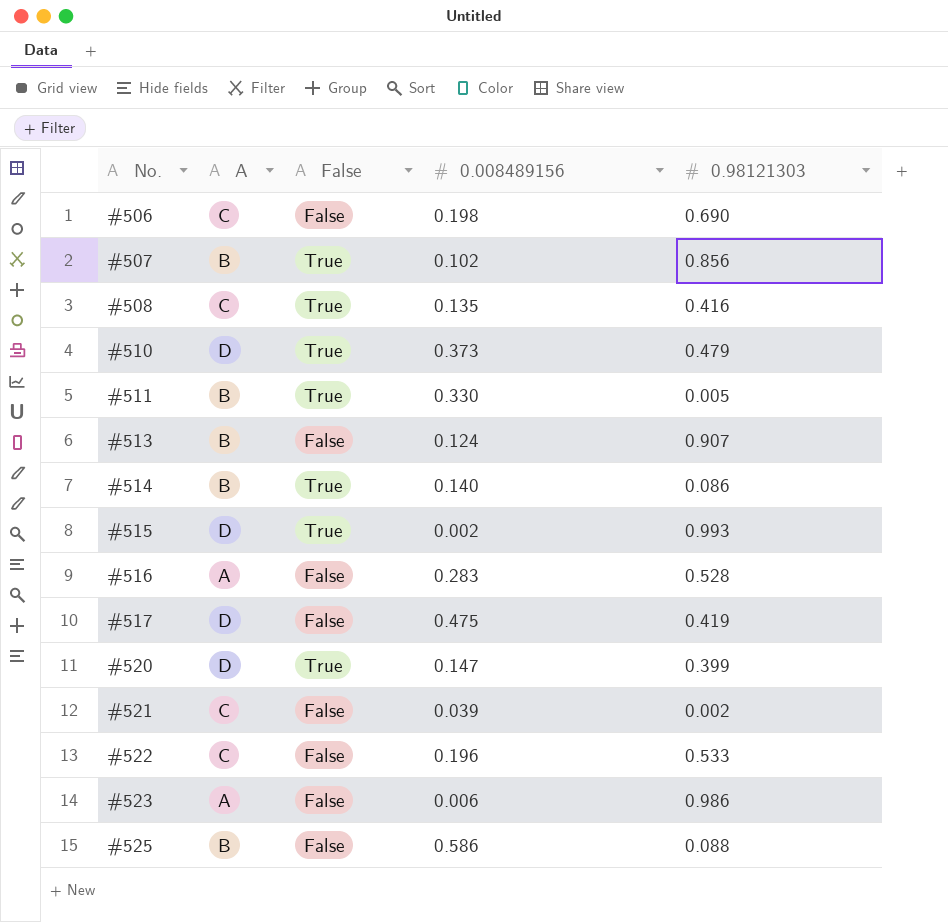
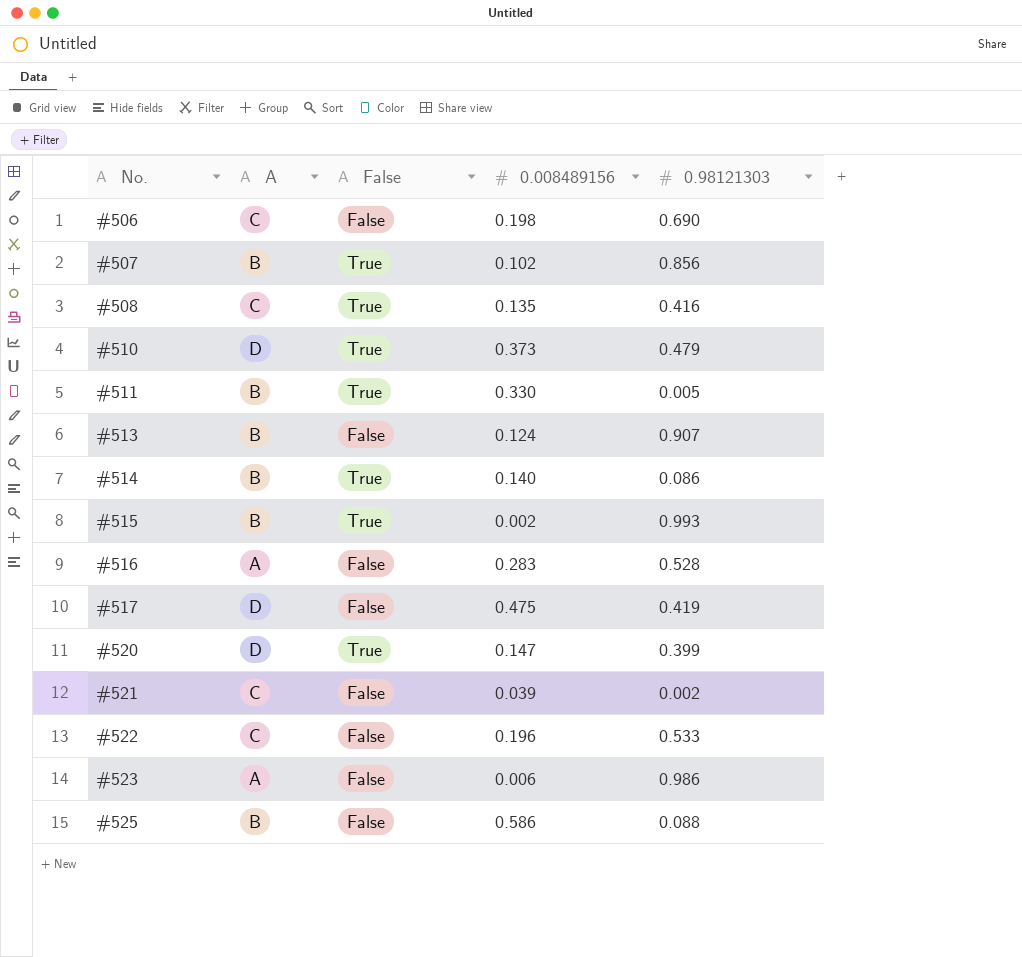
#515 | A: D -> B

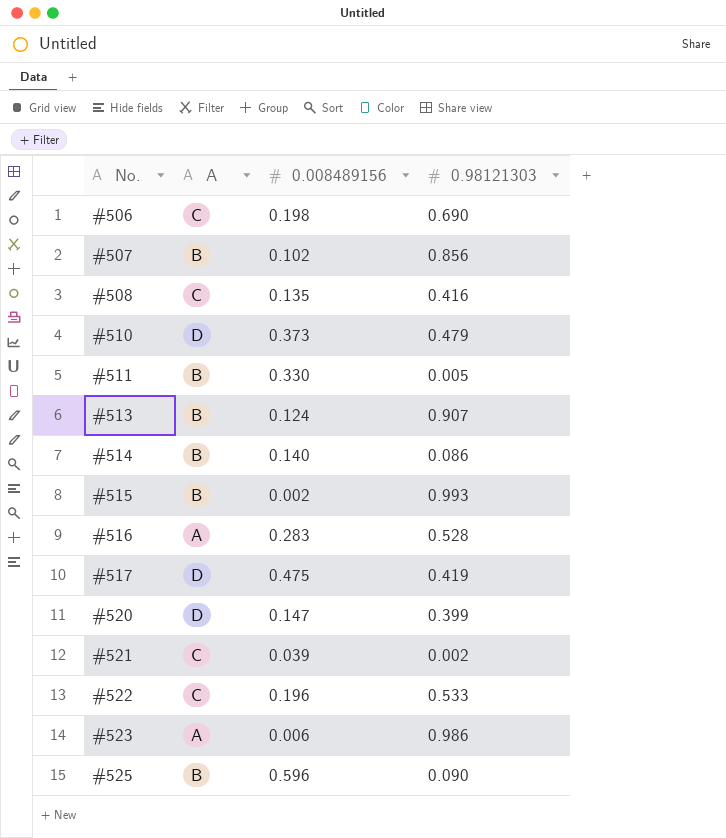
column False | position: 3 -> none
#525 | 0.008489156: 0.586 -> 0.596
#525 | 0.98121303: 0.088 -> 0.090

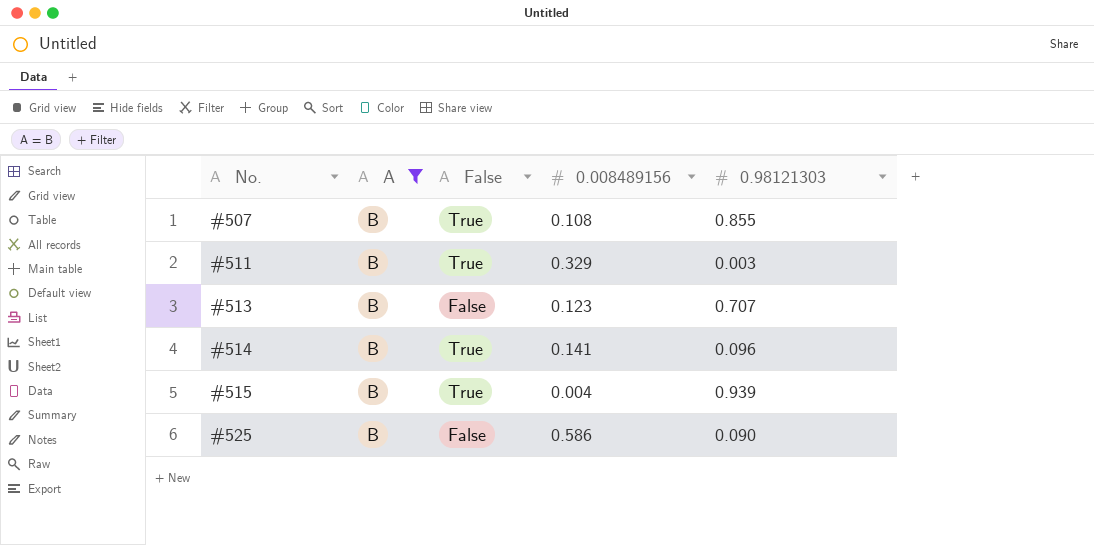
filter: none -> A = B
column False | position: none -> 3
#507 | 0.008489156: 0.102 -> 0.108
#507 | 0.98121303: 0.856 -> 0.855
#511 | 0.008489156: 0.330 -> 0.329
#511 | 0.98121303: 0.005 -> 0.003
#513 | 0.008489156: 0.124 -> 0.123
#513 | 0.98121303: 0.907 -> 0.707
#514 | 0.008489156: 0.140 -> 0.141
#514 | 0.98121303: 0.086 -> 0.096
#515 | 0.008489156: 0.002 -> 0.004
#515 | 0.98121303: 0.993 -> 0.939
#525 | 0.008489156: 0.596 -> 0.586

